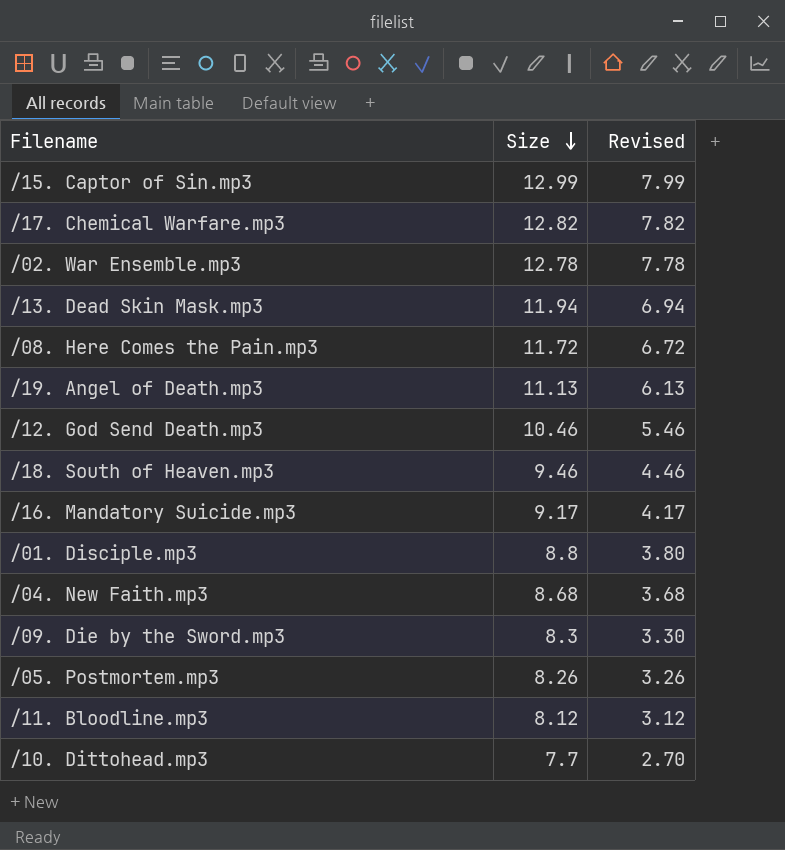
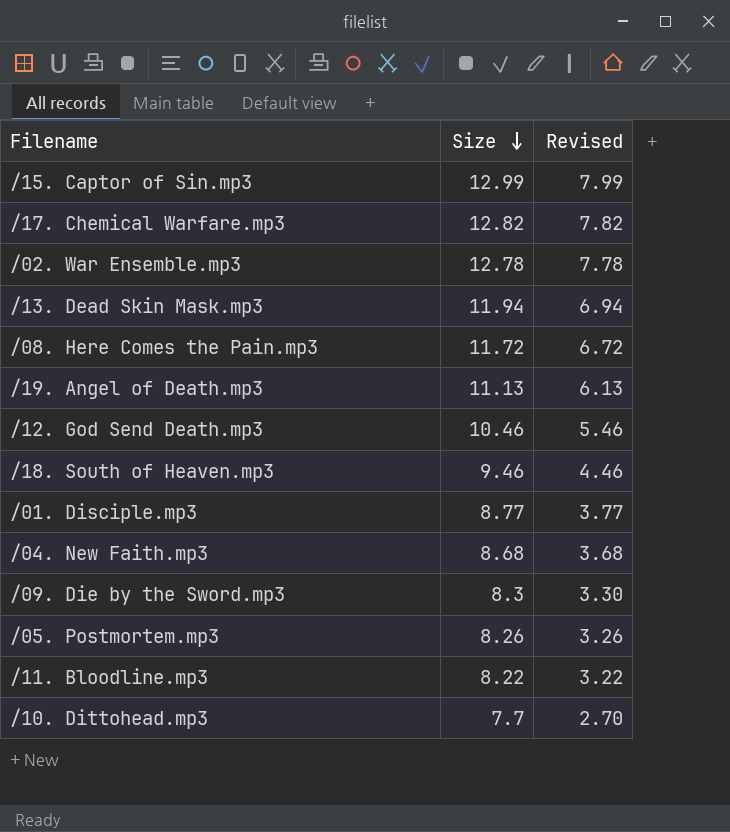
row /16. Mandatory Suicide.mp3: 9.17 | 4.17 -> none
/01. Disciple.mp3 | Size: 8.8 -> 8.77
/01. Disciple.mp3 | Revised: 3.80 -> 3.77
/11. Bloodline.mp3 | Size: 8.12 -> 8.22
/11. Bloodline.mp3 | Revised: 3.12 -> 3.22

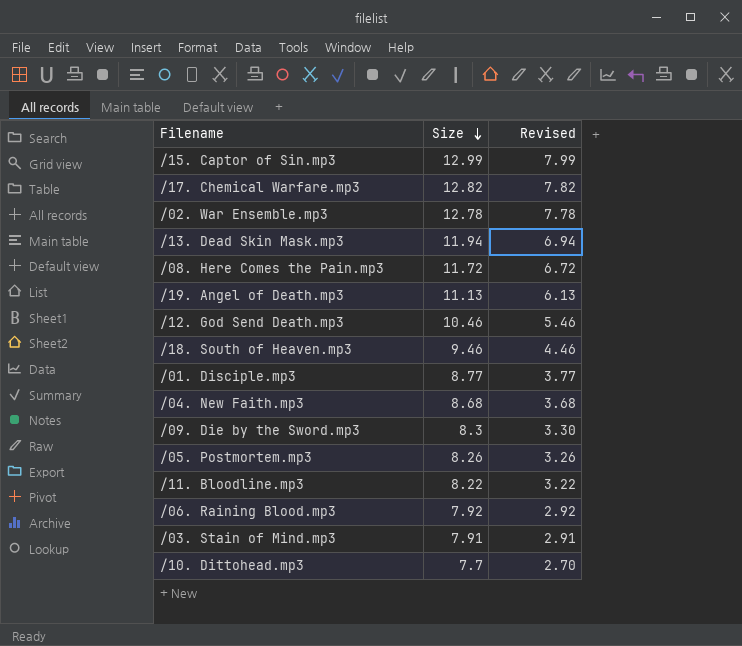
row /06. Raining Blood.mp3: none -> 7.92 | 2.92
row /03. Stain of Mind.mp3: none -> 7.91 | 2.91

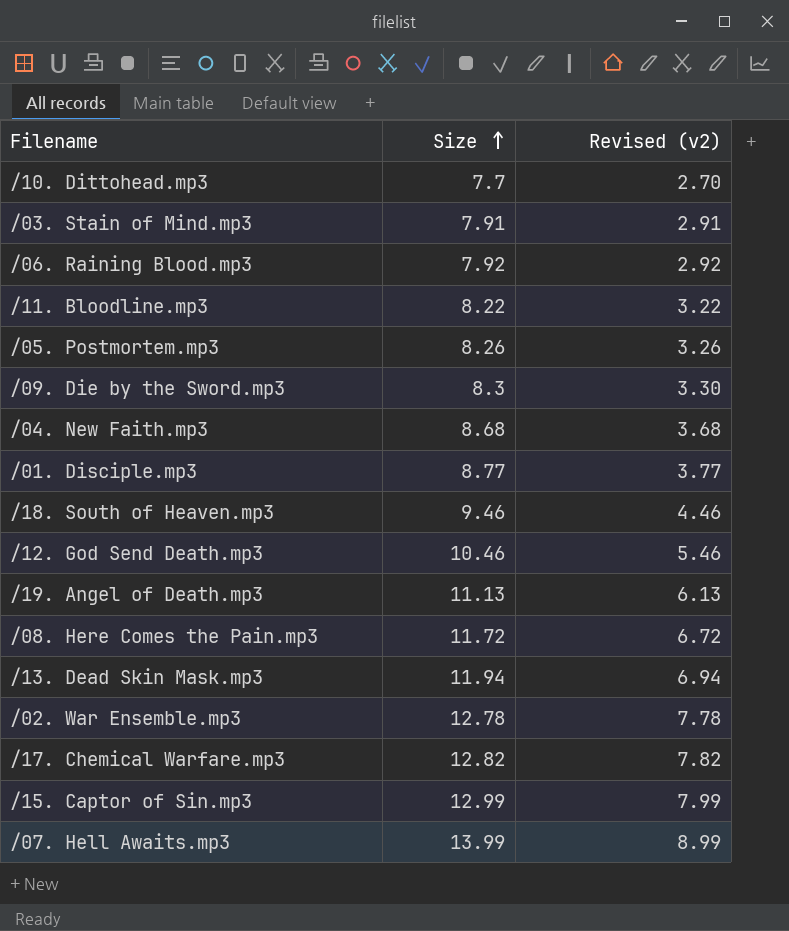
row order: Size descending -> Size ascending
column name: Revised -> Revised (v2)
row /07. Hell Awaits.mp3: none -> 13.99 | 8.99

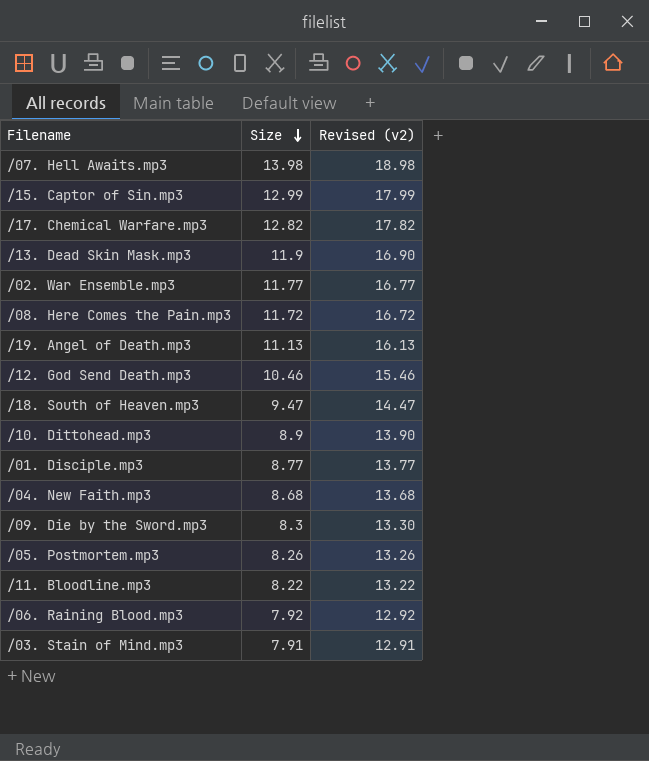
row order: Size ascending -> Size descending
column Revised (v2) | formula: [Size] - 5 -> [Size] + 5
/07. Hell Awaits.mp3 | Size: 13.99 -> 13.98
/13. Dead Skin Mask.mp3 | Size: 11.94 -> 11.9
/02. War Ensemble.mp3 | Size: 12.78 -> 11.77
/18. South of Heaven.mp3 | Size: 9.46 -> 9.47
/10. Dittohead.mp3 | Size: 7.7 -> 8.9

